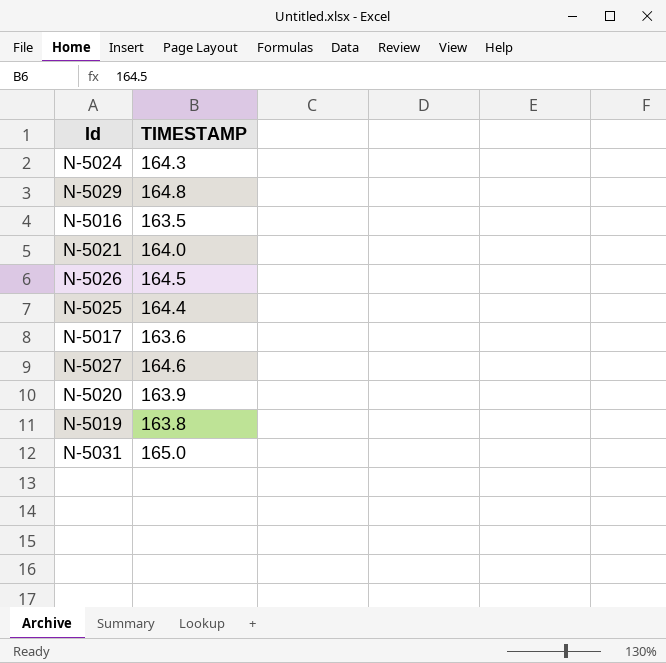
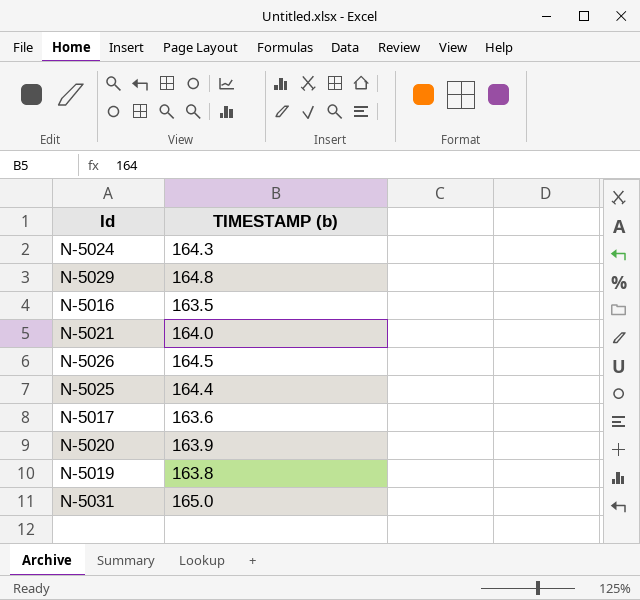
column name: TIMESTAMP -> TIMESTAMP (b)
row N-5027: 164.6 -> none

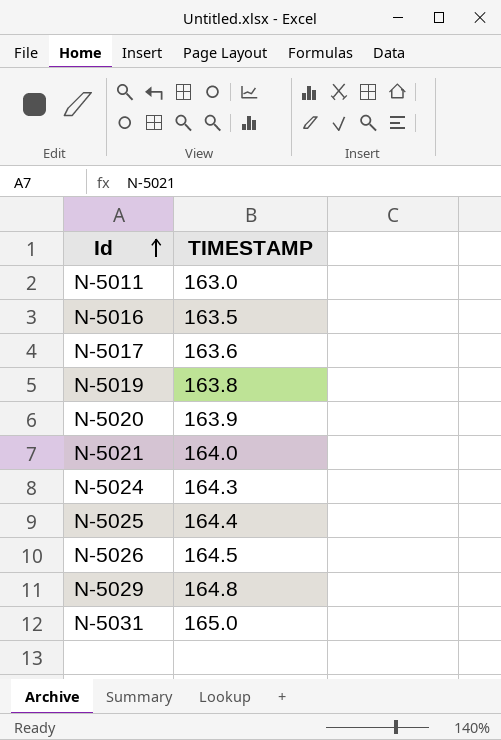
row order: none -> Id ascending
column name: TIMESTAMP (b) -> TIMESTAMP
row N-5011: none -> 163.0

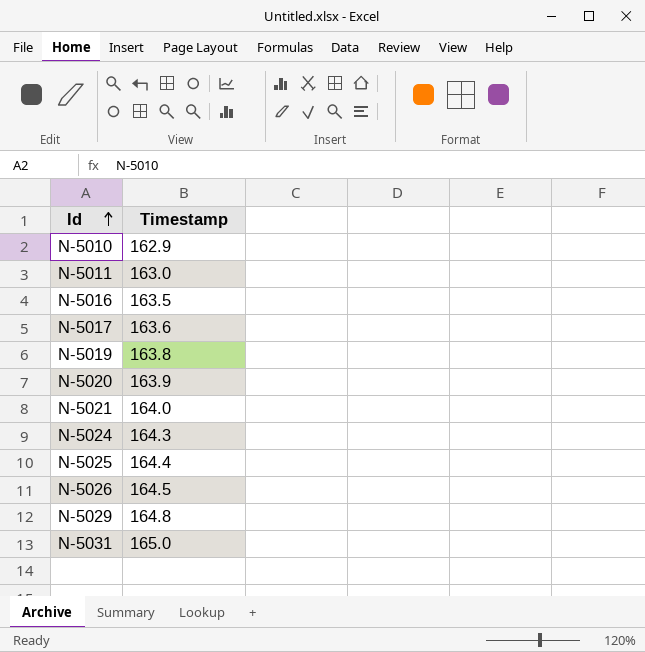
column name: TIMESTAMP -> Timestamp
row N-5010: none -> 162.9

